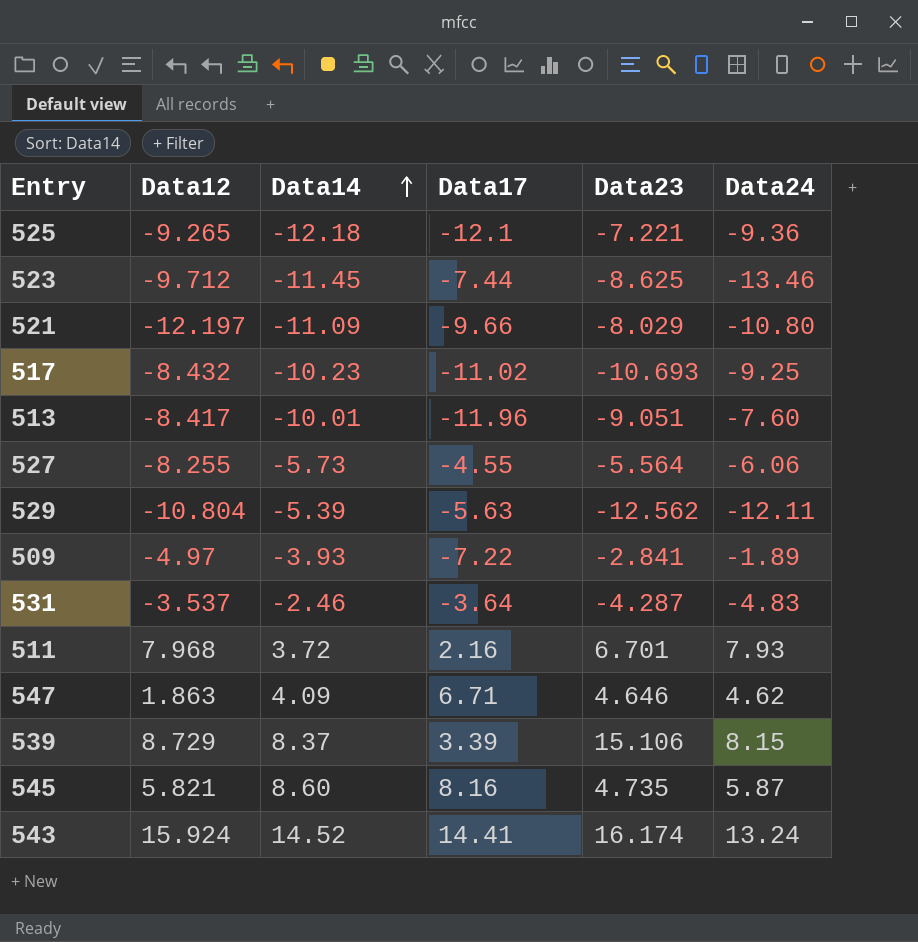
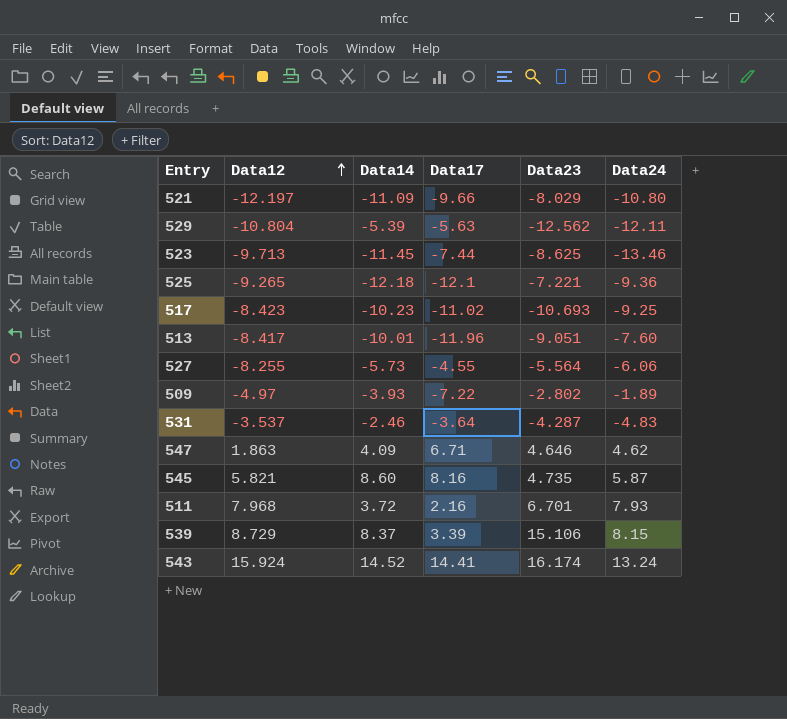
row order: Data14 ascending -> Data12 ascending
523 | Data12: -9.712 -> -9.713
517 | Data12: -8.432 -> -8.423
509 | Data23: -2.841 -> -2.802

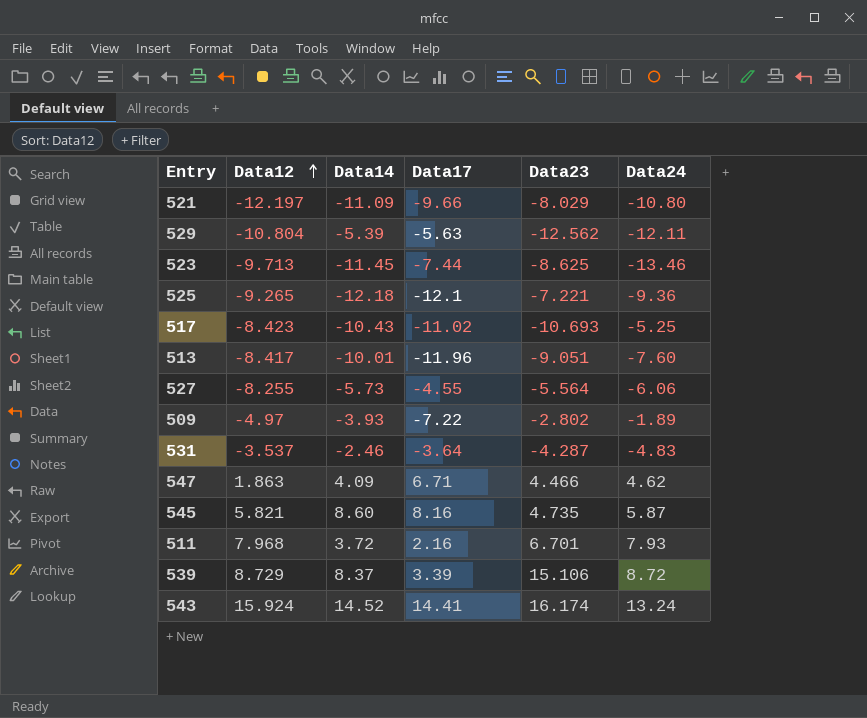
517 | Data14: -10.23 -> -10.43
517 | Data24: -9.25 -> -5.25
547 | Data23: 4.646 -> 4.466
539 | Data24: 8.15 -> 8.72

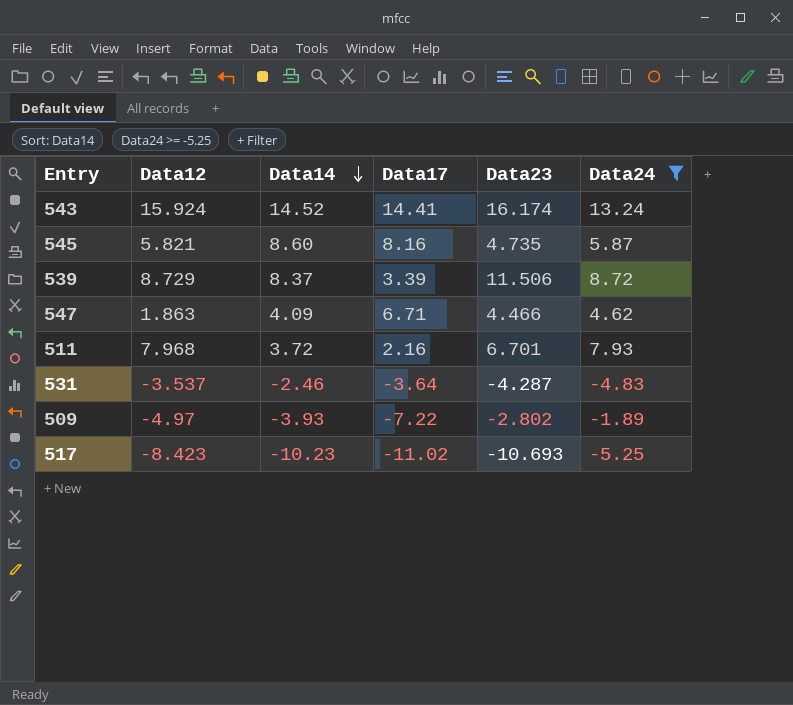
filter: none -> Data24 >= -5.25
row order: Data12 ascending -> Data14 descending
539 | Data23: 15.106 -> 11.506
517 | Data14: -10.43 -> -10.23

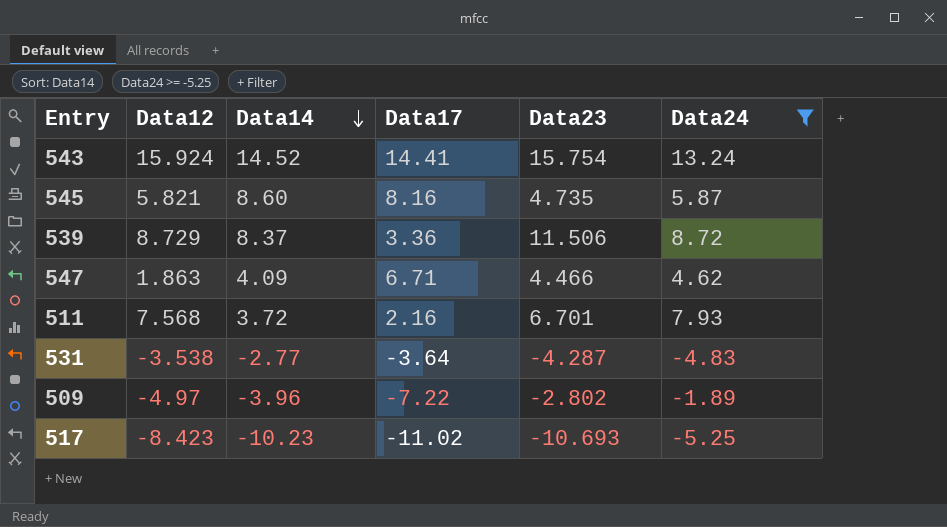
543 | Data23: 16.174 -> 15.754
539 | Data17: 3.39 -> 3.36
511 | Data12: 7.968 -> 7.568
531 | Data12: -3.537 -> -3.538
531 | Data14: -2.46 -> -2.77
509 | Data14: -3.93 -> -3.96

